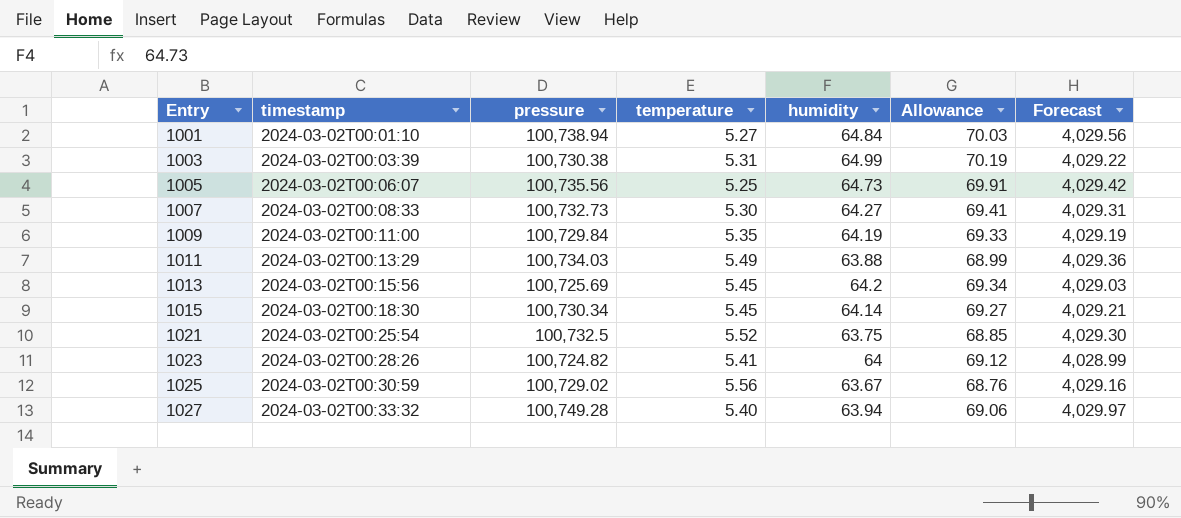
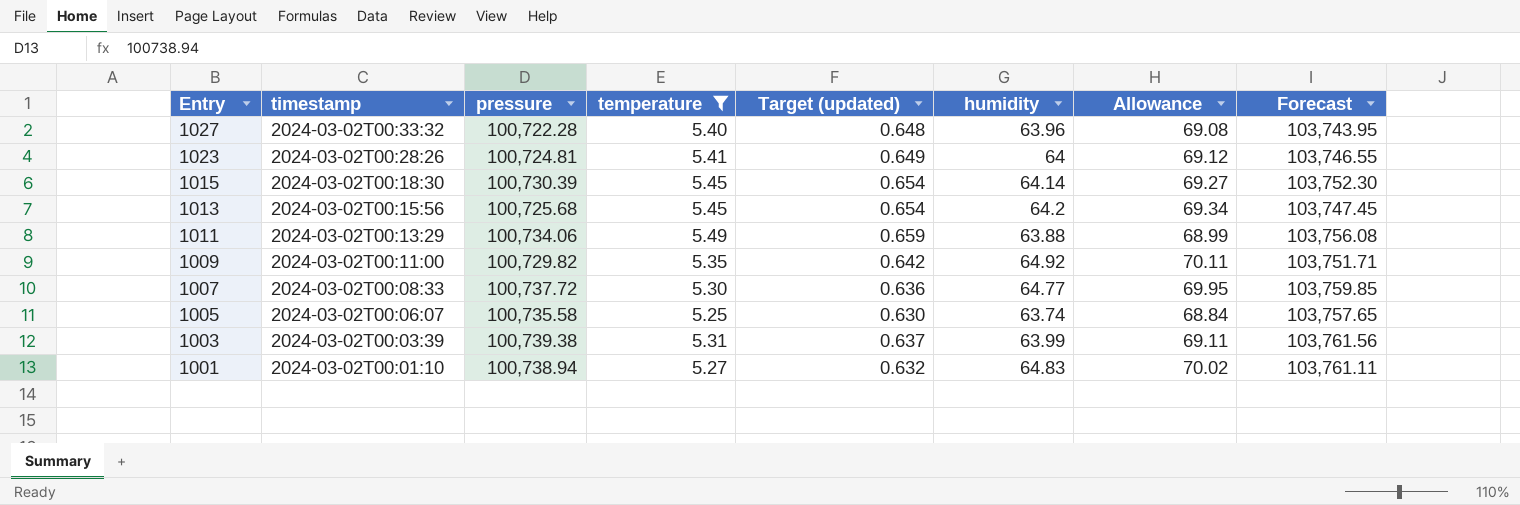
filter: none -> temperature <= 5.49
row order: Entry ascending -> Entry descending
column Target (updated) | formula: none -> [temperature] * 0.12
column Forecast | formula: [pressure] * 0.04 -> [pressure] * 1.03
1027 | pressure: 100,749.28 -> 100,722.28
1027 | humidity: 63.94 -> 63.96
1027 | Allowance: 69.06 -> 69.08
1023 | pressure: 100,724.82 -> 100,724.81
1015 | pressure: 100,730.34 -> 100,730.39
1013 | pressure: 100,725.69 -> 100,725.68
1011 | pressure: 100,734.03 -> 100,734.06
1009 | pressure: 100,729.84 -> 100,729.82
1009 | humidity: 64.19 -> 64.92
1009 | Allowance: 69.33 -> 70.11
1007 | pressure: 100,732.73 -> 100,737.72
1007 | humidity: 64.27 -> 64.77
1007 | Allowance: 69.41 -> 69.95
1005 | pressure: 100,735.56 -> 100,735.58
1005 | humidity: 64.73 -> 63.74
1005 | Allowance: 69.91 -> 68.84
1003 | pressure: 100,730.38 -> 100,739.38
1003 | humidity: 64.99 -> 63.99
1003 | Allowance: 70.19 -> 69.11
1001 | humidity: 64.84 -> 64.83
1001 | Allowance: 70.03 -> 70.02

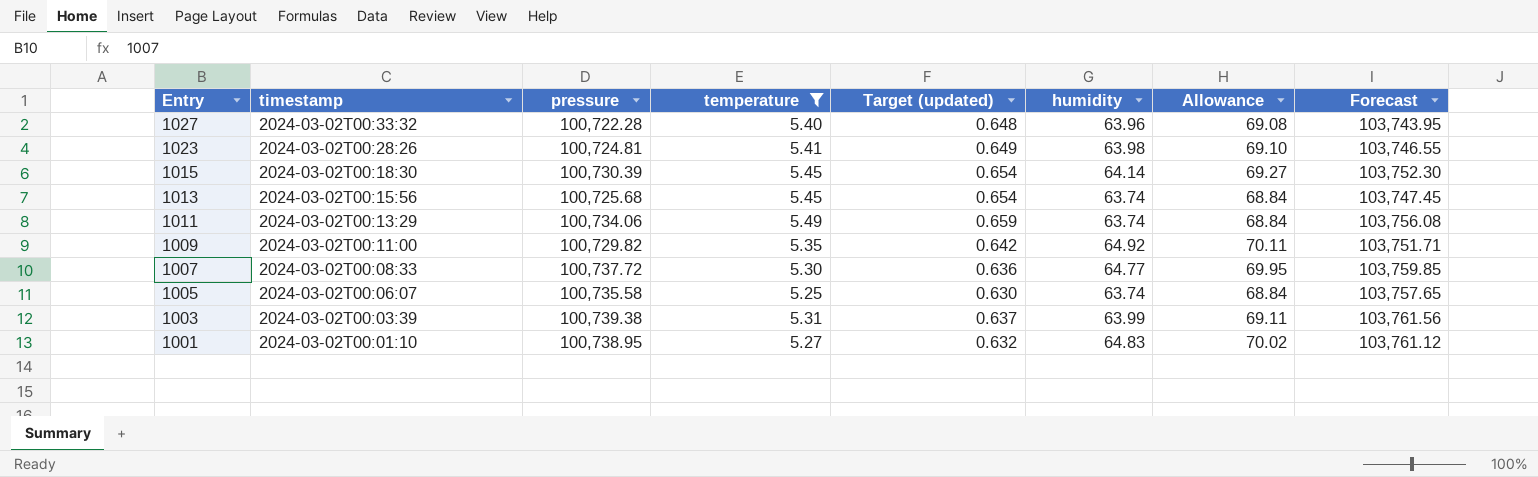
1023 | humidity: 64 -> 63.98
1023 | Allowance: 69.12 -> 69.10
1013 | humidity: 64.2 -> 63.74
1013 | Allowance: 69.34 -> 68.84
1011 | humidity: 63.88 -> 63.74
1011 | Allowance: 68.99 -> 68.84
1001 | pressure: 100,738.94 -> 100,738.95
1001 | Forecast: 103,761.11 -> 103,761.12

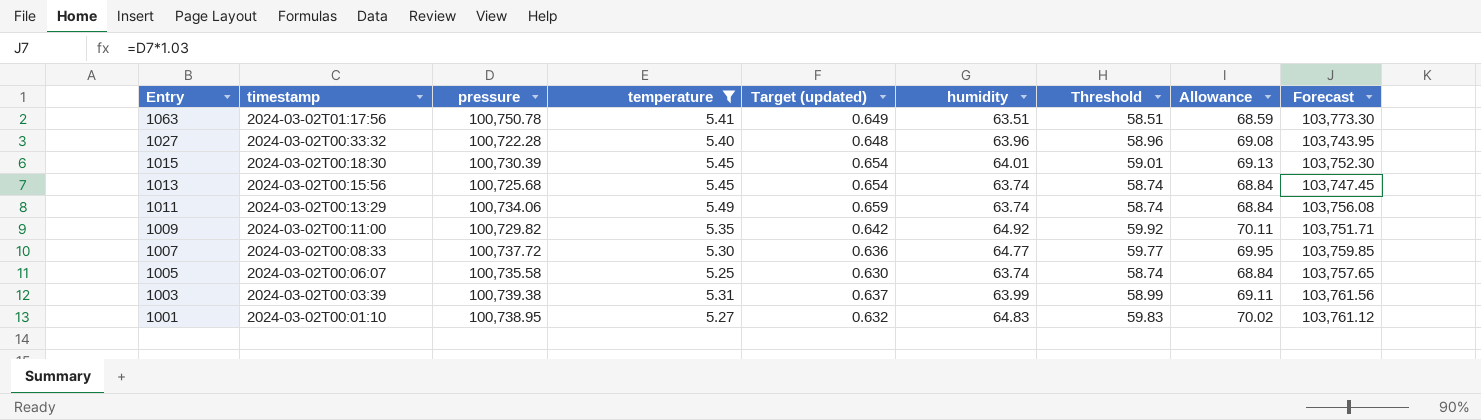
column Threshold | formula: none -> [humidity] - 5
row 1023: 2024-03-02T00:28:26 | 100,724.81 | 5.41 | 0.649 | 63.98 | 69.10 | 103,746.55 -> none
row 1063: none -> 2024-03-02T01:17:56 | 100,750.78 | 5.41 | 0.649 | 63.51 | 58.51 | 68.59 | 103,773.30
1015 | humidity: 64.14 -> 64.01
1015 | Allowance: 69.27 -> 69.13

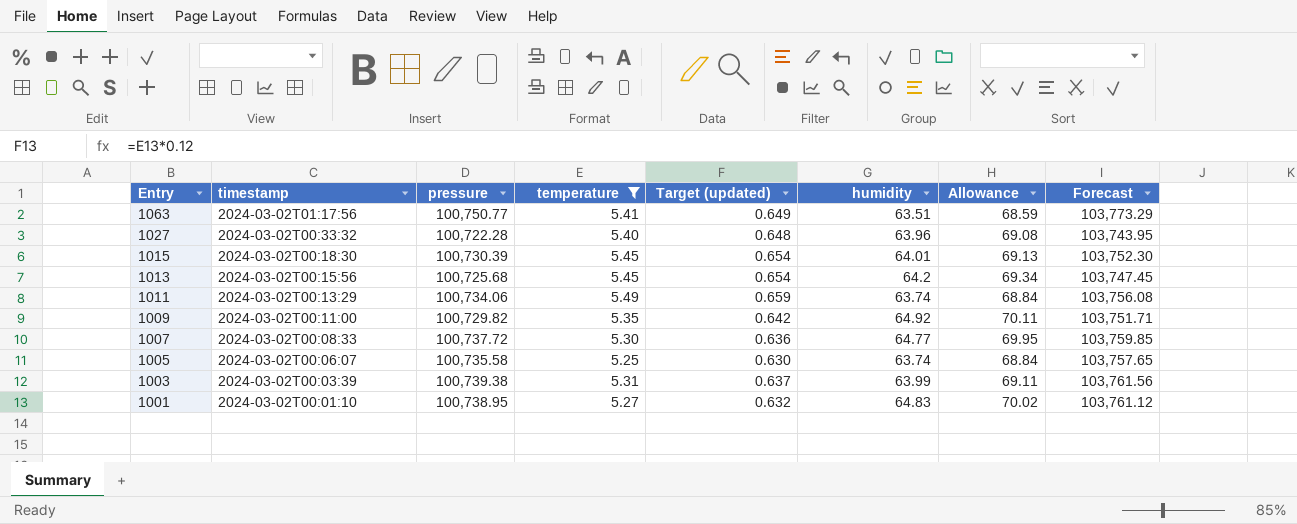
column Threshold | formula: [humidity] - 5 -> none
1063 | pressure: 100,750.78 -> 100,750.77
1063 | Forecast: 103,773.30 -> 103,773.29
1013 | humidity: 63.74 -> 64.2
1013 | Allowance: 68.84 -> 69.34

